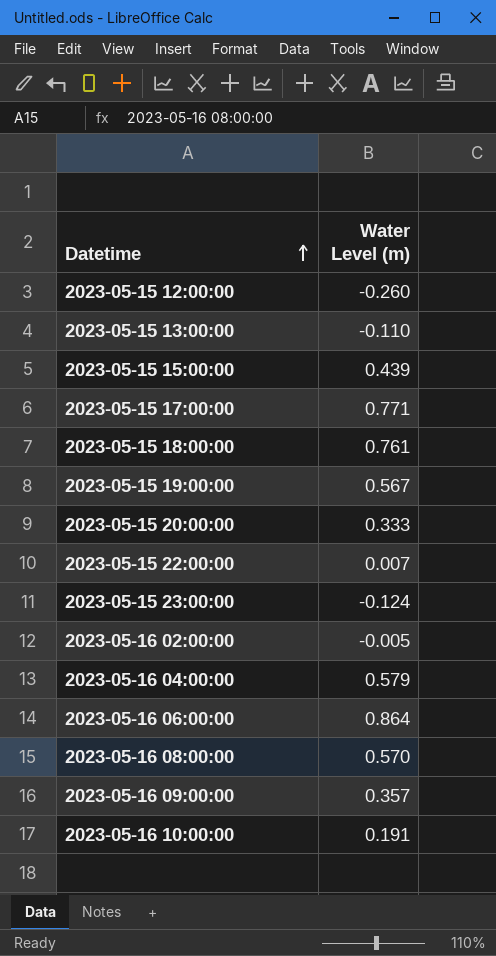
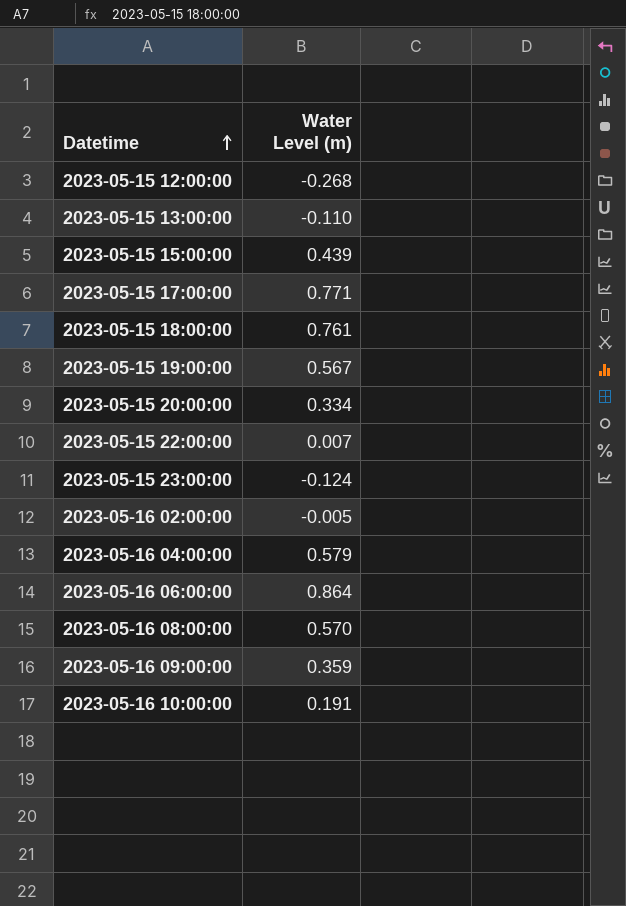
2023-05-15 12:00:00 | Water Level (m): -0.260 -> -0.268
2023-05-15 20:00:00 | Water Level (m): 0.333 -> 0.334
2023-05-16 09:00:00 | Water Level (m): 0.357 -> 0.359

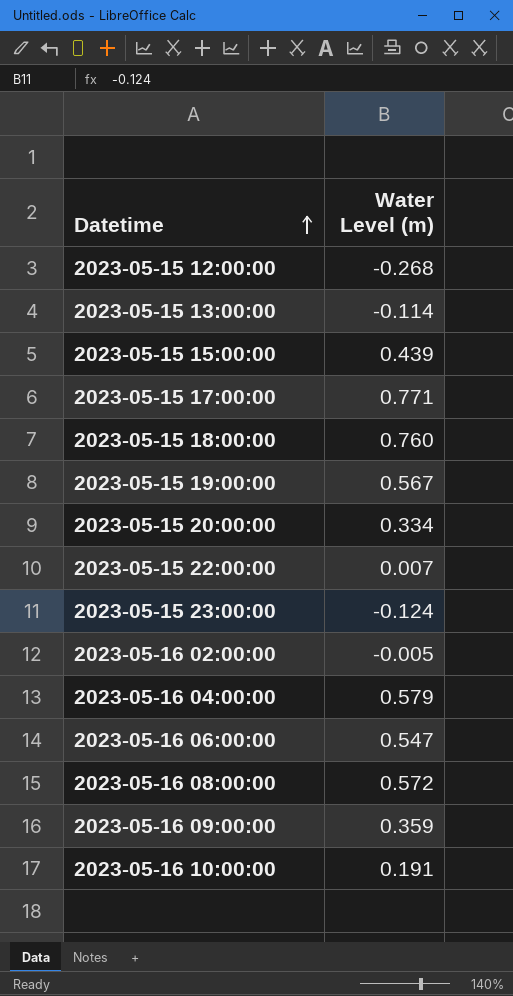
2023-05-15 13:00:00 | Water Level (m): -0.110 -> -0.114
2023-05-15 18:00:00 | Water Level (m): 0.761 -> 0.760
2023-05-16 06:00:00 | Water Level (m): 0.864 -> 0.547
2023-05-16 08:00:00 | Water Level (m): 0.570 -> 0.572

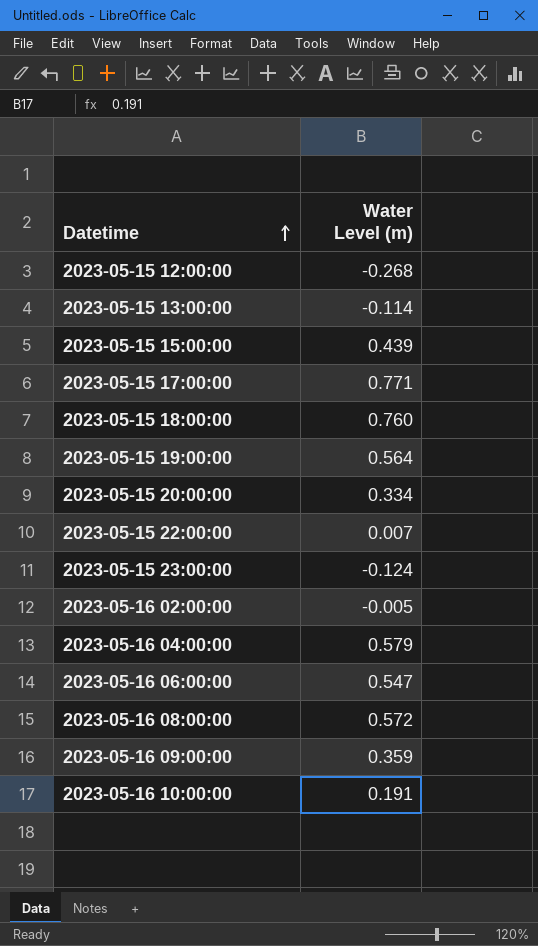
2023-05-15 19:00:00 | Water Level (m): 0.567 -> 0.564

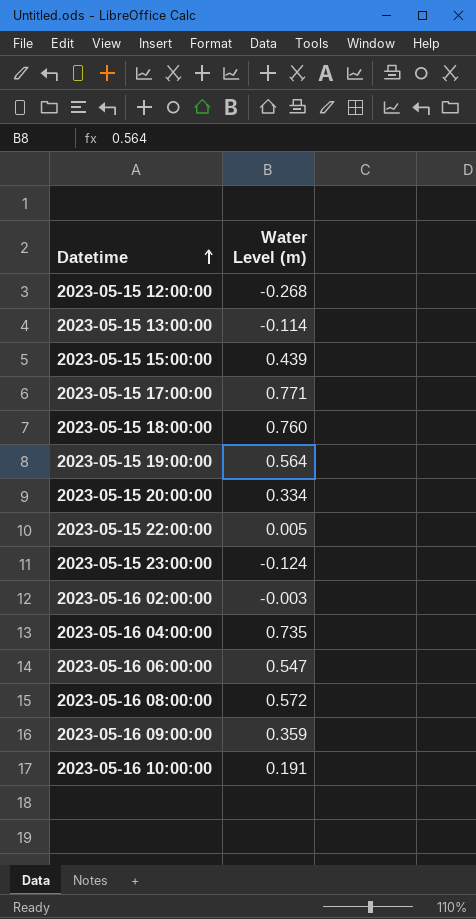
2023-05-15 22:00:00 | Water Level (m): 0.007 -> 0.005
2023-05-16 02:00:00 | Water Level (m): -0.005 -> -0.003
2023-05-16 04:00:00 | Water Level (m): 0.579 -> 0.735

